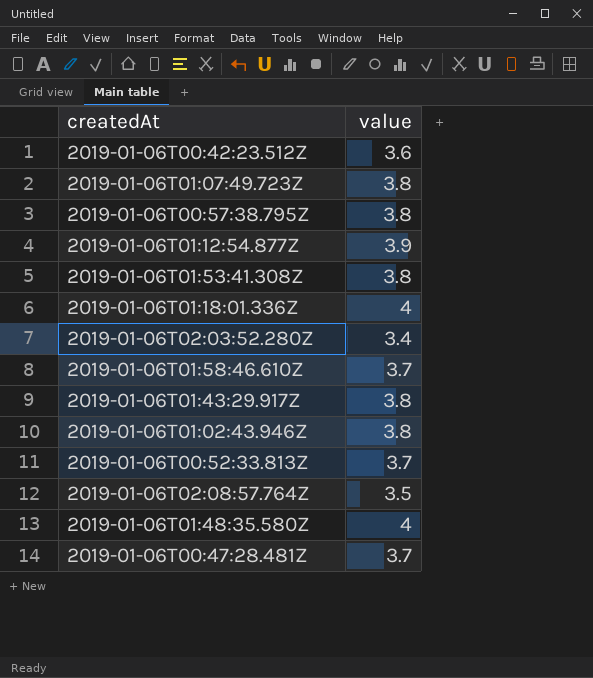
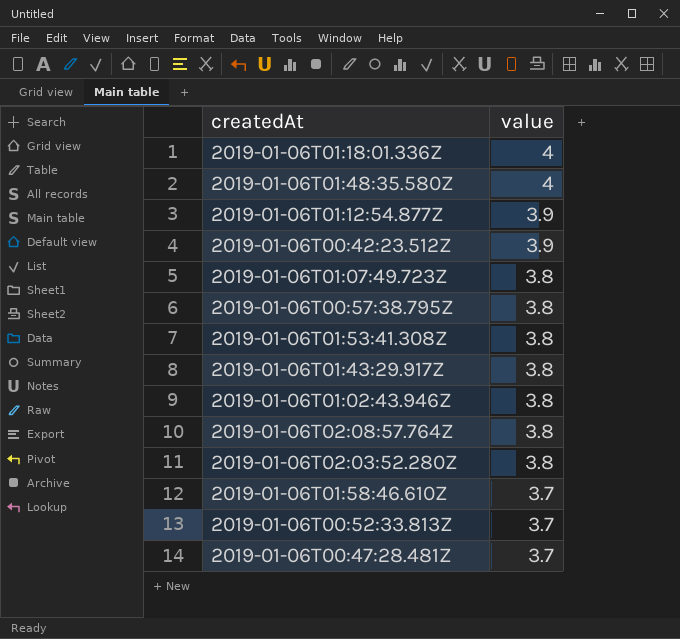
row order: none -> value descending
2019-01-06T00:42:23.512Z | value: 3.6 -> 3.9
2019-01-06T02:08:57.764Z | value: 3.5 -> 3.8
2019-01-06T02:03:52.280Z | value: 3.4 -> 3.8

